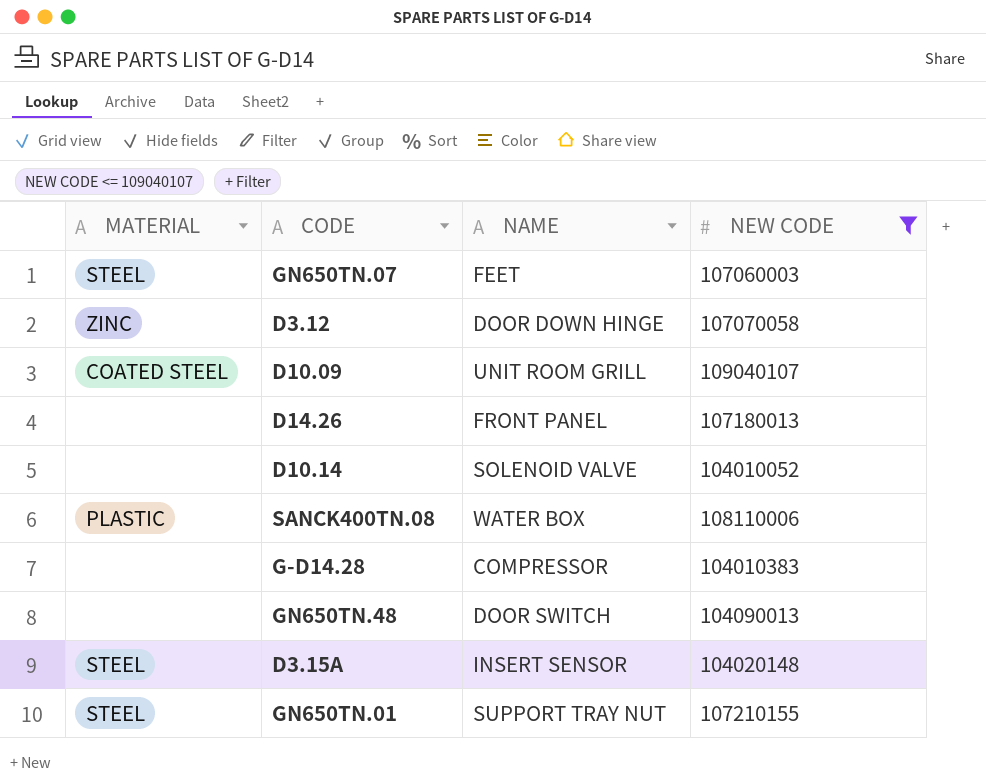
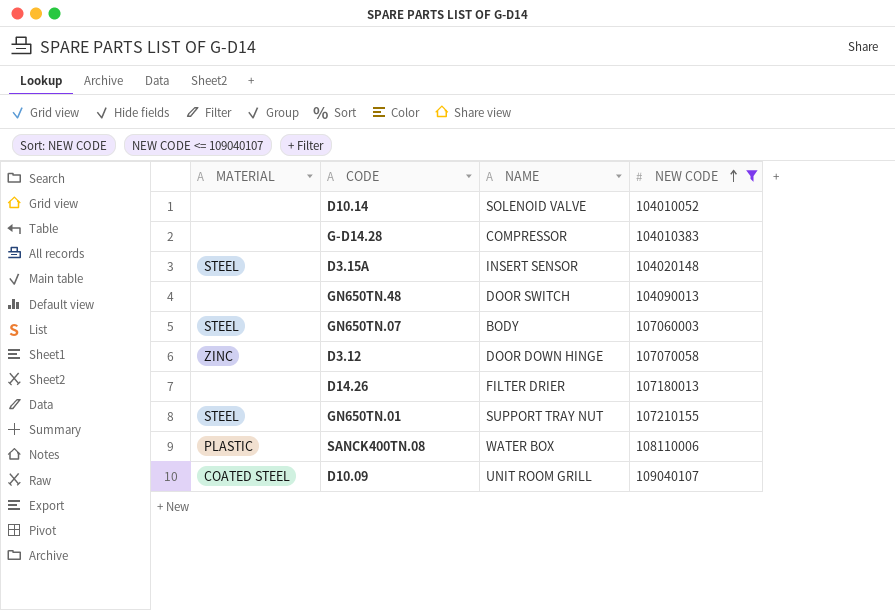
row order: none -> NEW CODE ascending
GN650TN.07 | NAME: FEET -> BODY
D14.26 | NAME: FRONT PANEL -> FILTER DRIER

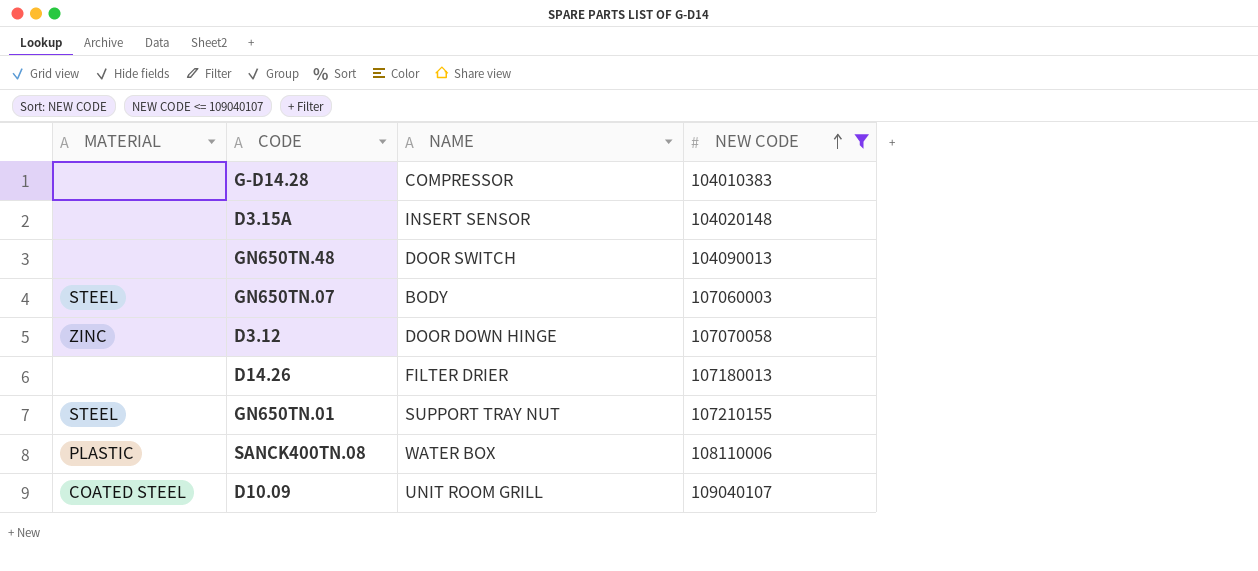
row D10.14: none | SOLENOID VALVE | 104010052 -> none
D3.15A | MATERIAL: STEEL -> none

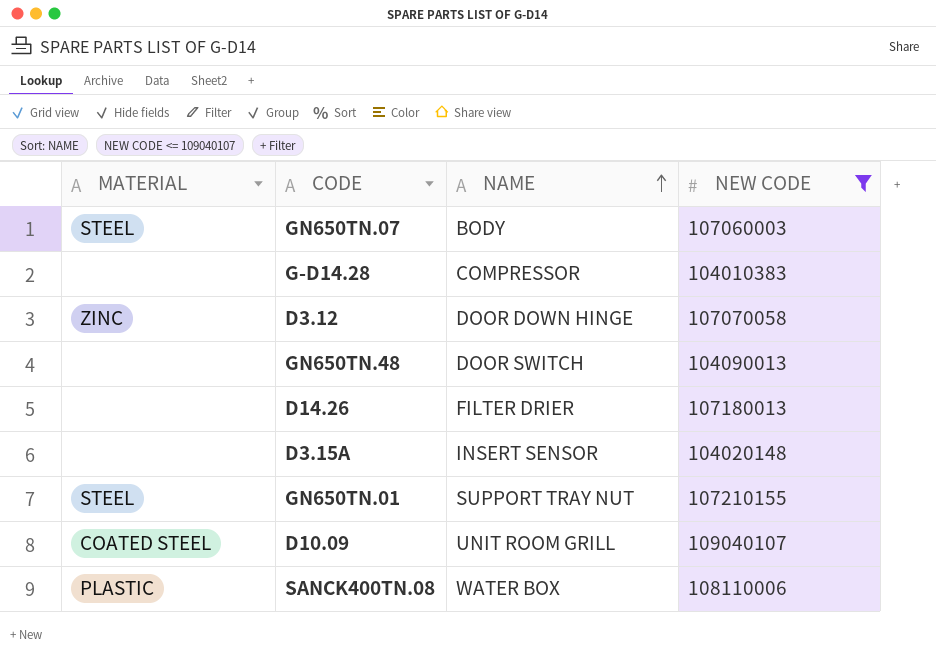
row order: NEW CODE ascending -> NAME ascending

